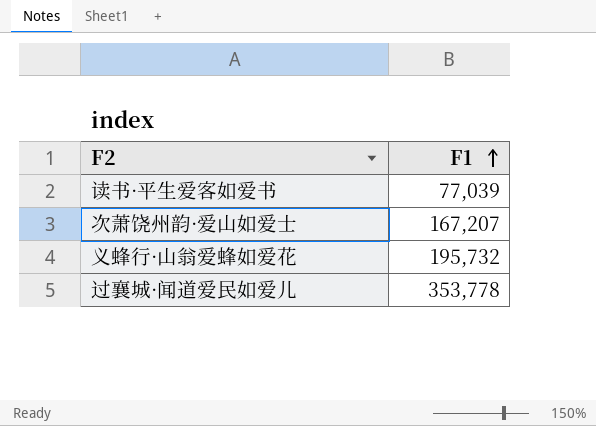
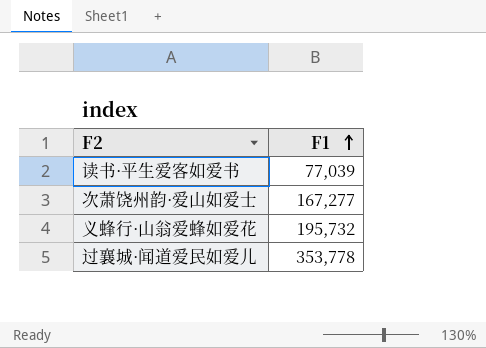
次萧饶州韵·爱山如爱士 | F1: 167,207 -> 167,277

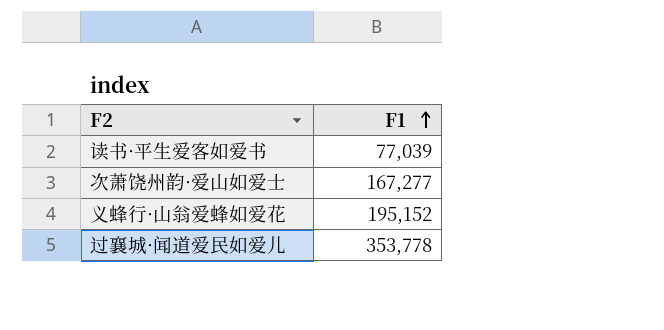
义蜂行·山翁爱蜂如爱花 | F1: 195,732 -> 195,152

